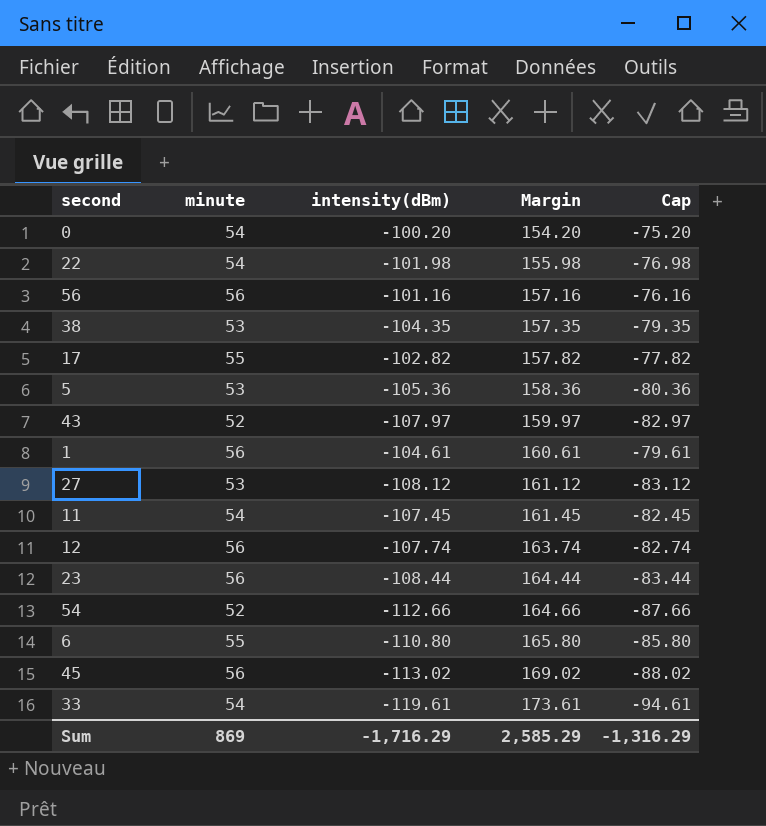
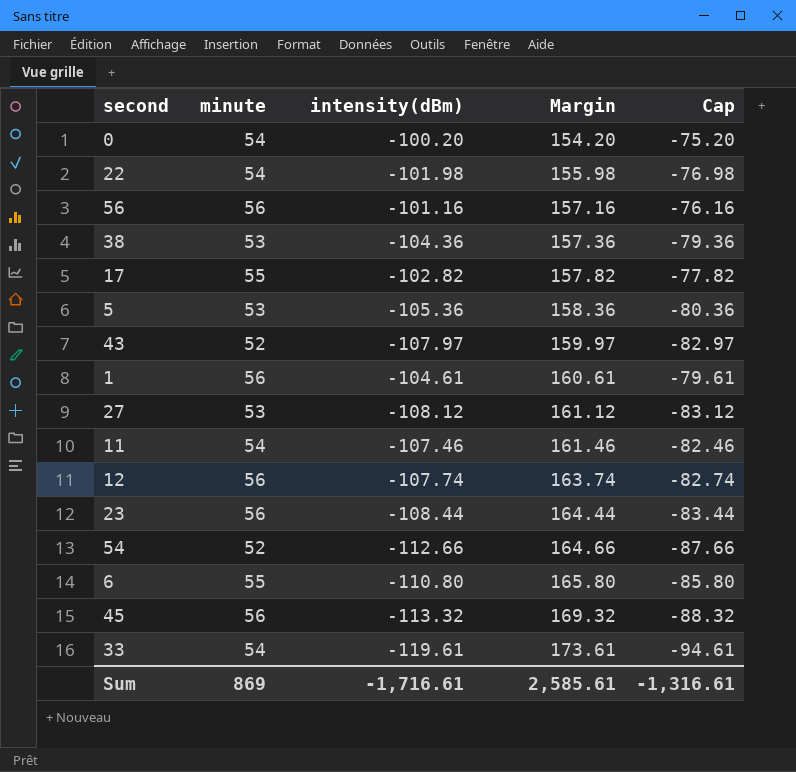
38 | intensity(dBm): -104.35 -> -104.36
38 | Margin: 157.35 -> 157.36
38 | Cap: -79.35 -> -79.36
11 | intensity(dBm): -107.45 -> -107.46
11 | Margin: 161.45 -> 161.46
11 | Cap: -82.45 -> -82.46
45 | intensity(dBm): -113.02 -> -113.32
45 | Margin: 169.02 -> 169.32
45 | Cap: -88.02 -> -88.32
Sum | intensity(dBm): -1,716.29 -> -1,716.61
Sum | Margin: 2,585.29 -> 2,585.61
Sum | Cap: -1,316.29 -> -1,316.61

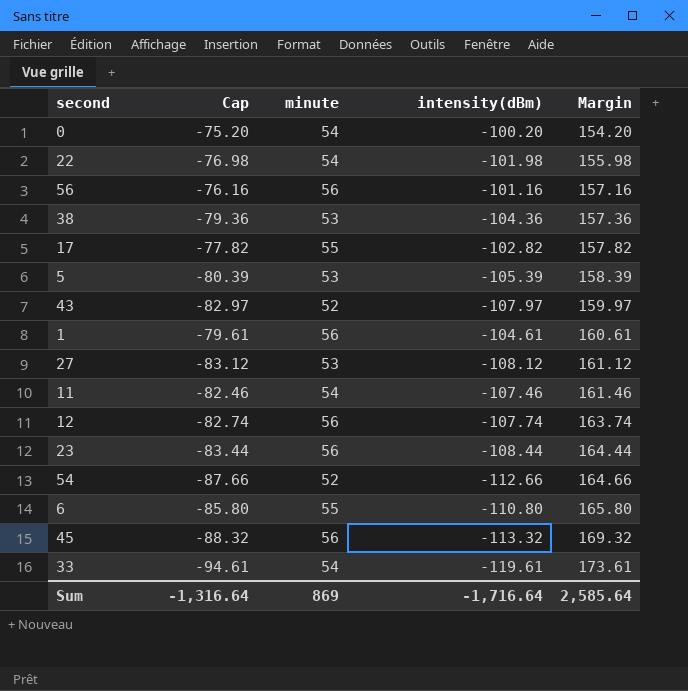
column Cap | position: 5 -> 2
5 | Cap: -80.36 -> -80.39
5 | intensity(dBm): -105.36 -> -105.39
5 | Margin: 158.36 -> 158.39
Sum | Cap: -1,316.61 -> -1,316.64
Sum | intensity(dBm): -1,716.61 -> -1,716.64
Sum | Margin: 2,585.61 -> 2,585.64

